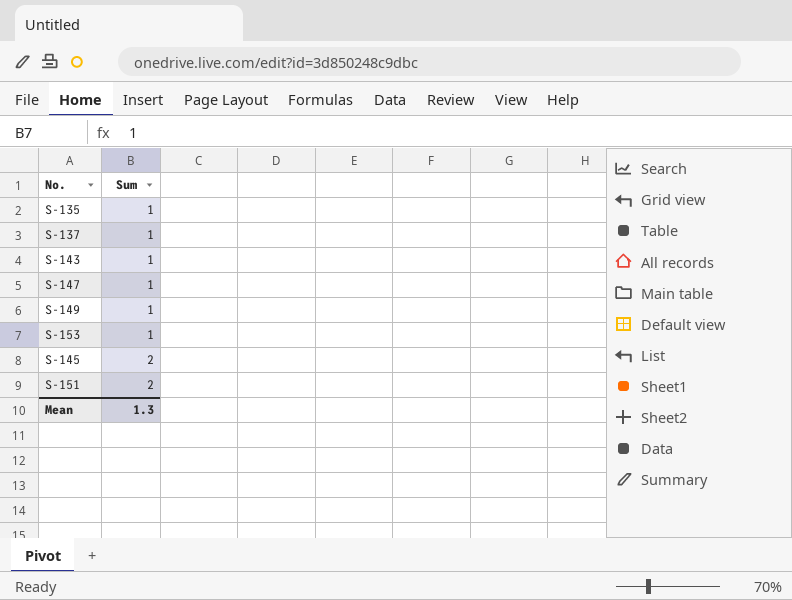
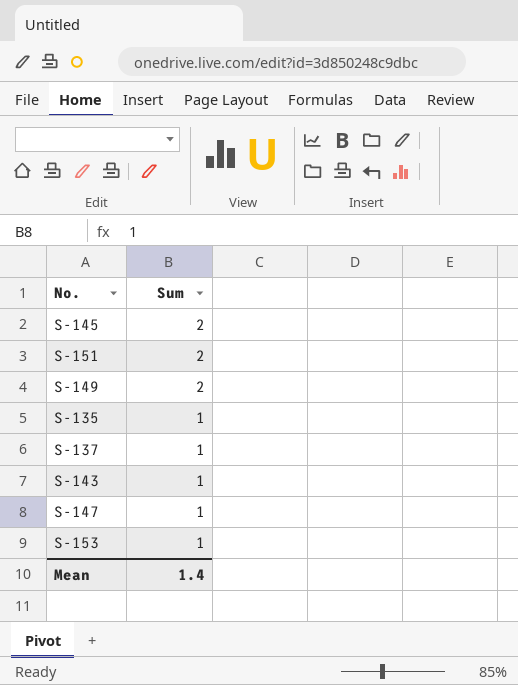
row order: Sum ascending -> Sum descending
S-149 | Sum: 1 -> 2
Mean | Sum: 1.3 -> 1.4

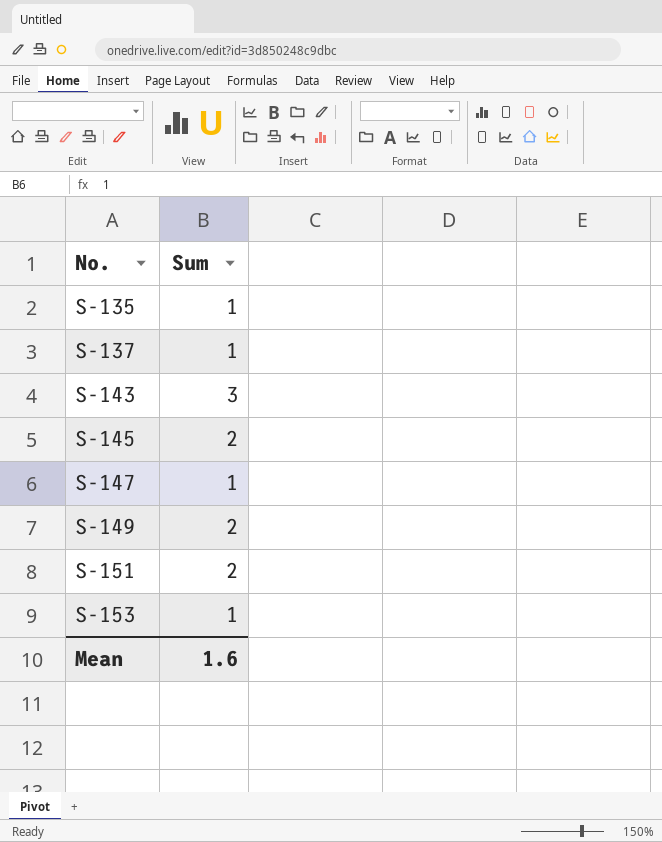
row order: Sum descending -> No. ascending
S-143 | Sum: 1 -> 3
Mean | Sum: 1.4 -> 1.6

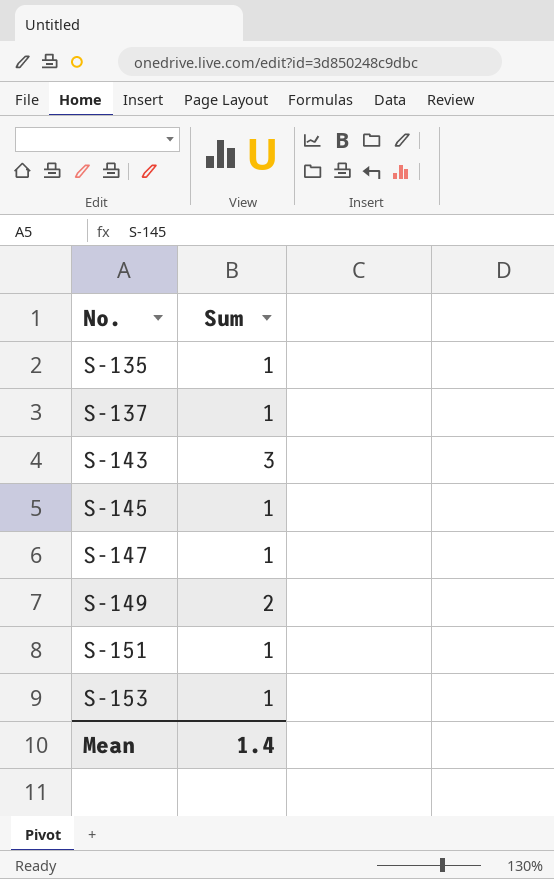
S-145 | Sum: 2 -> 1
S-151 | Sum: 2 -> 1
Mean | Sum: 1.6 -> 1.4

